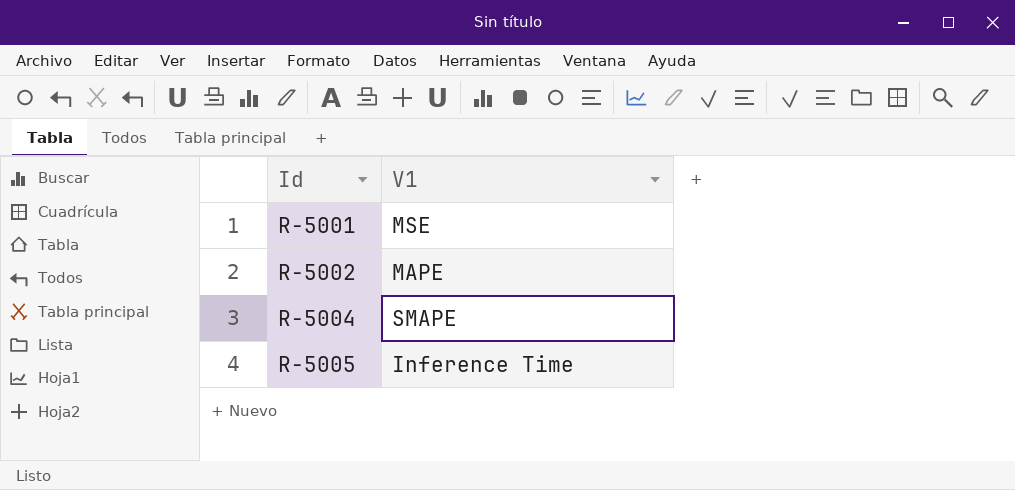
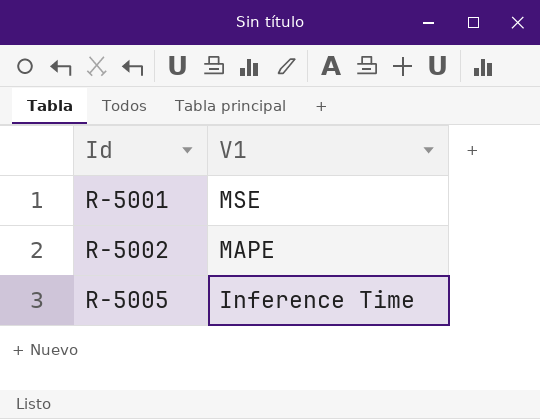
row R-5004: SMAPE -> none

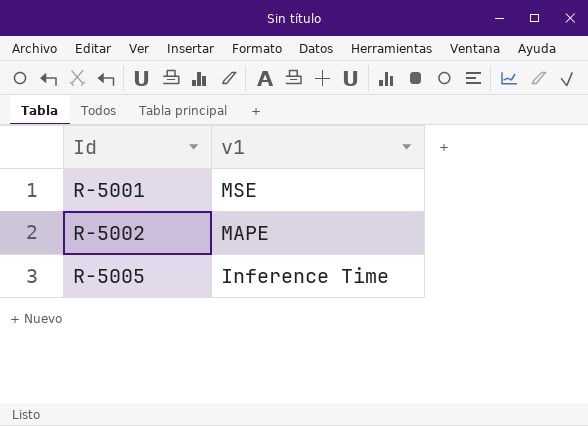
column name: V1 -> v1

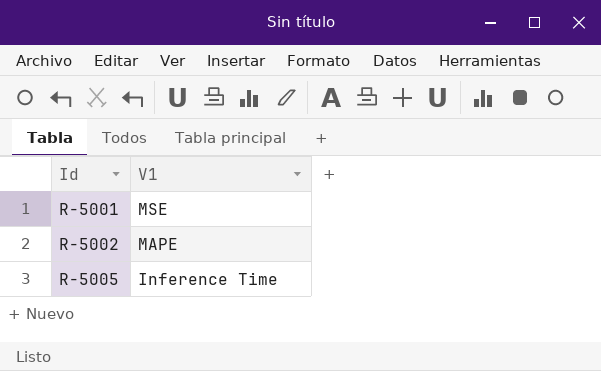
column name: v1 -> V1

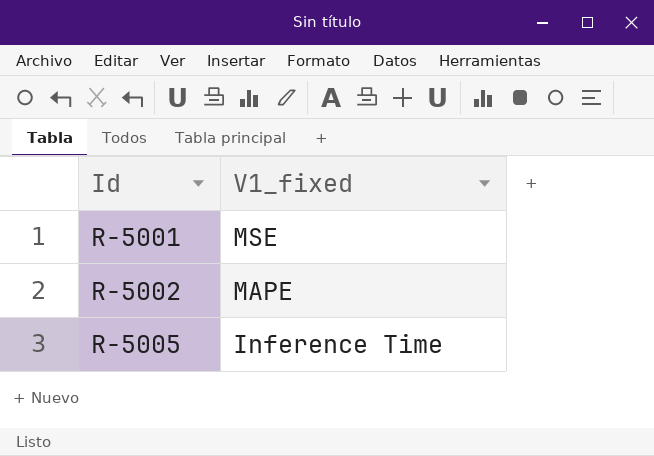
column name: V1 -> V1_fixed

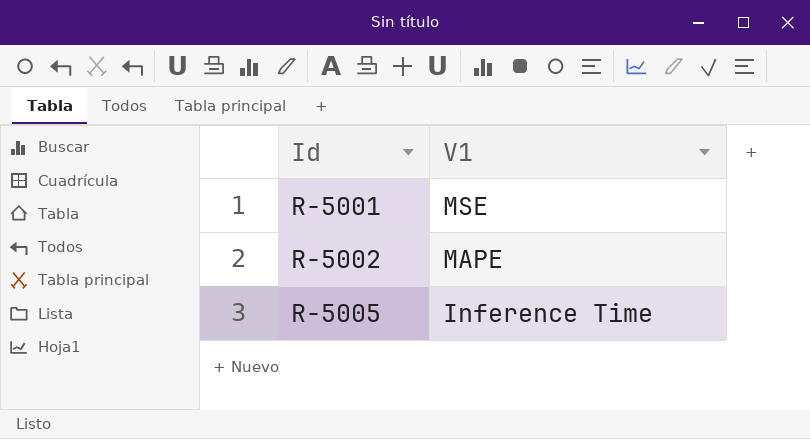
column name: V1_fixed -> V1

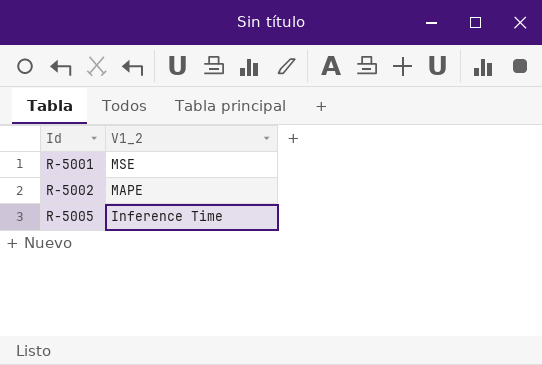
column name: V1 -> V1_2

